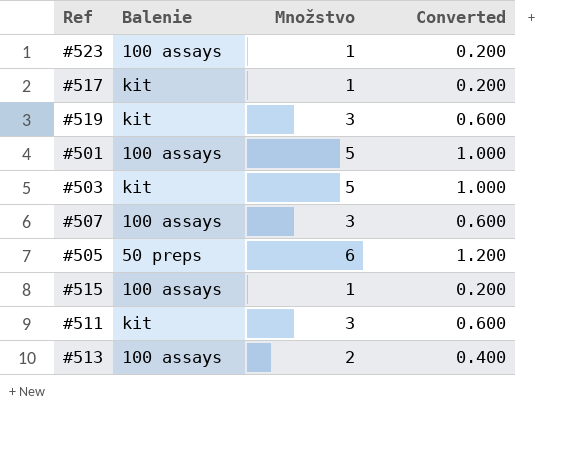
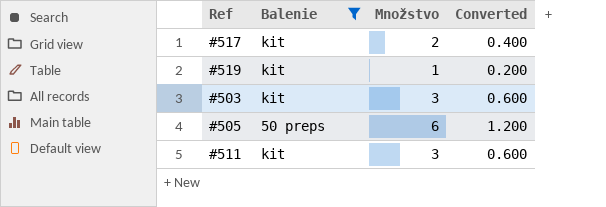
filter: none -> Balenie != 100 assays
#517 | Množstvo: 1 -> 2
#517 | Converted: 0.200 -> 0.400
#519 | Množstvo: 3 -> 1
#519 | Converted: 0.600 -> 0.200
#503 | Množstvo: 5 -> 3
#503 | Converted: 1.000 -> 0.600

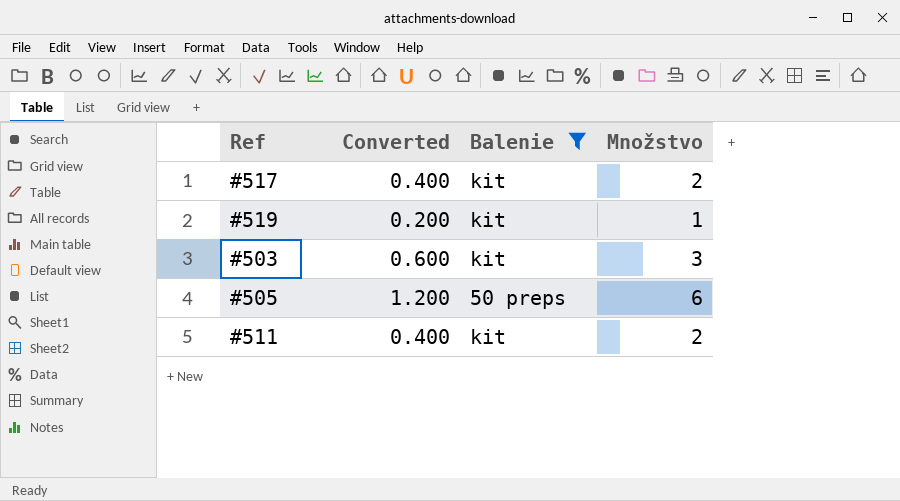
column Converted | position: 4 -> 2
#511 | Converted: 0.600 -> 0.400
#511 | Množstvo: 3 -> 2

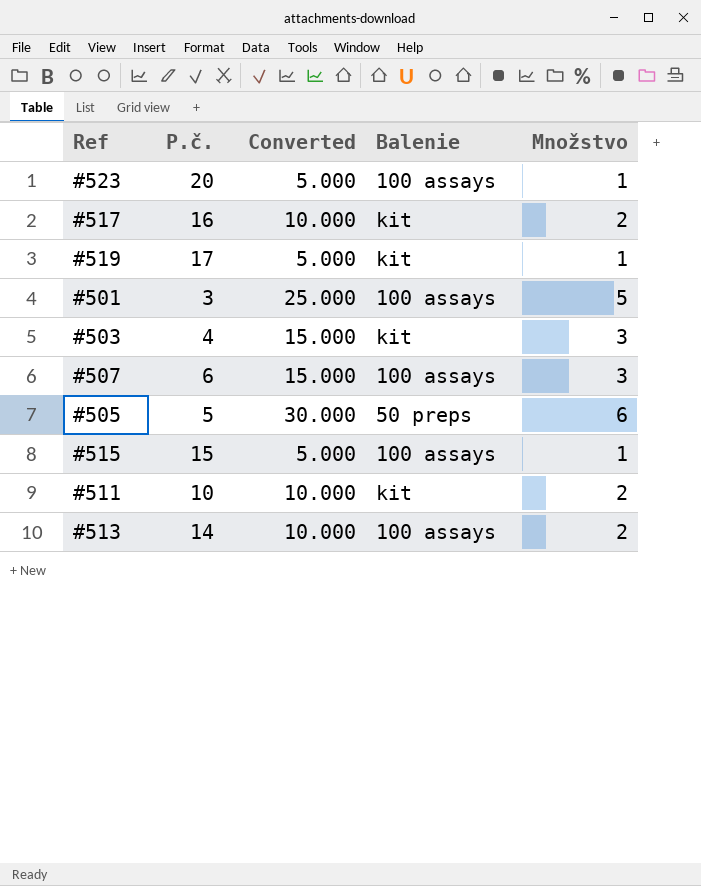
filter: Balenie != 100 assays -> none
column P.č. | position: none -> 2
column Converted | formula: [Množstvo] * 0.2 -> [Množstvo] * 5

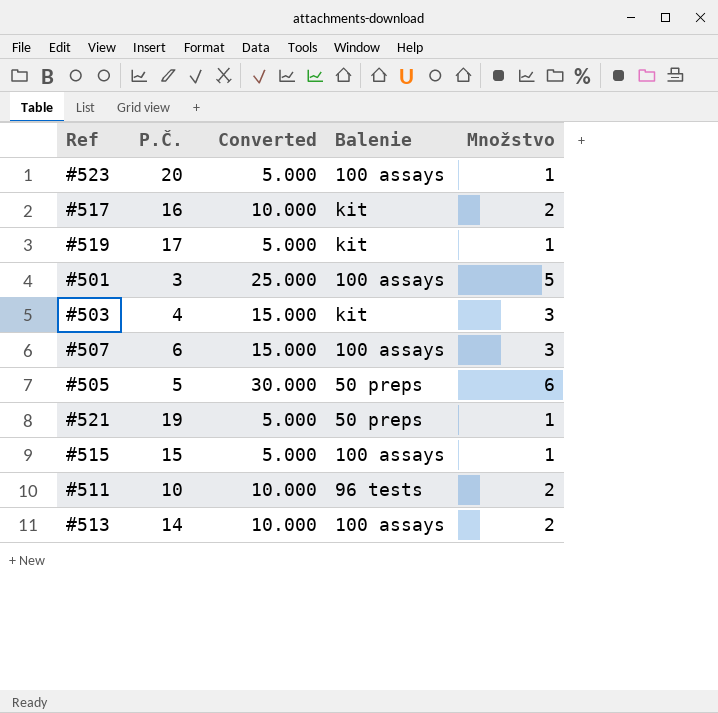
column name: P.č. -> P.Č.
row #521: none -> 19 | 5.000 | 50 preps | 1
#511 | Balenie: kit -> 96 tests

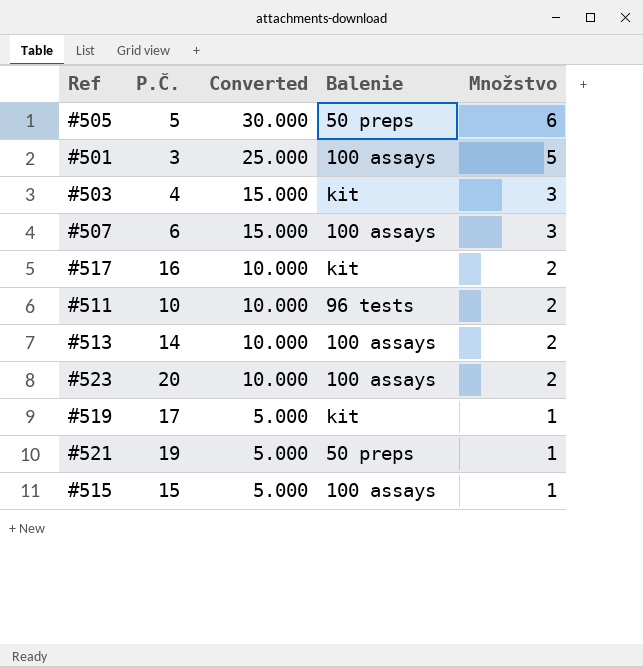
row order: none -> Converted descending
#523 | Converted: 5.000 -> 10.000
#523 | Množstvo: 1 -> 2

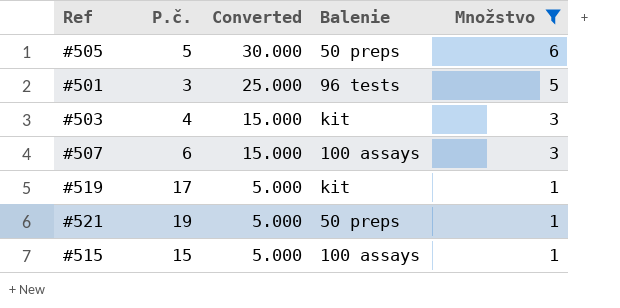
filter: none -> Množstvo != 2
column name: P.Č. -> P.č.
#501 | Balenie: 100 assays -> 96 tests

